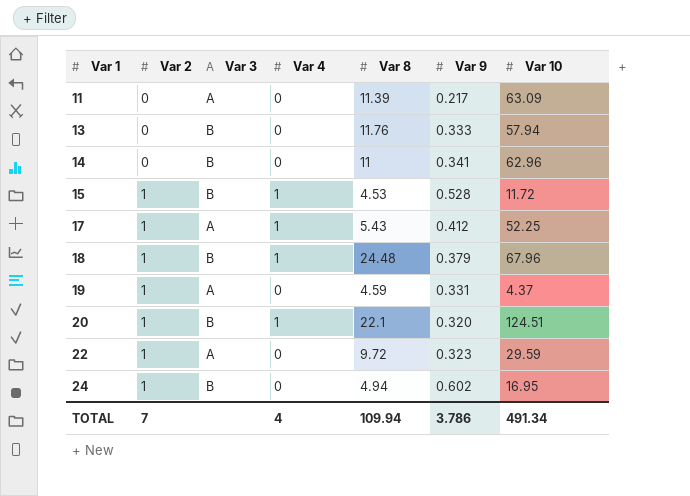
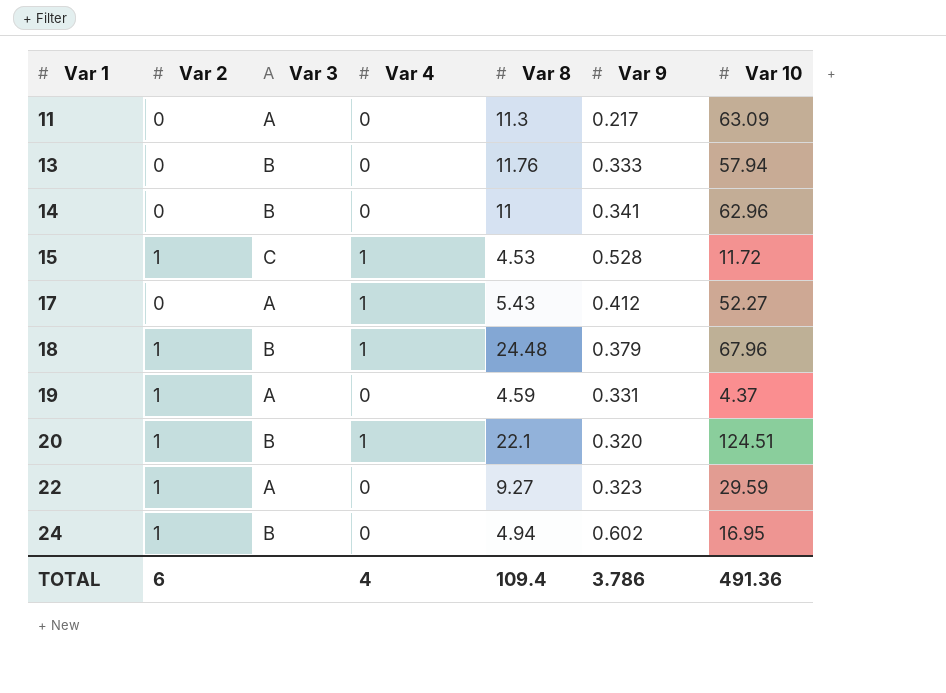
11 | Var 8: 11.39 -> 11.3
15 | Var 3: B -> C
17 | Var 2: 1 -> 0
17 | Var 10: 52.25 -> 52.27
22 | Var 8: 9.72 -> 9.27
TOTAL | Var 2: 7 -> 6
TOTAL | Var 8: 109.94 -> 109.4
TOTAL | Var 10: 491.34 -> 491.36

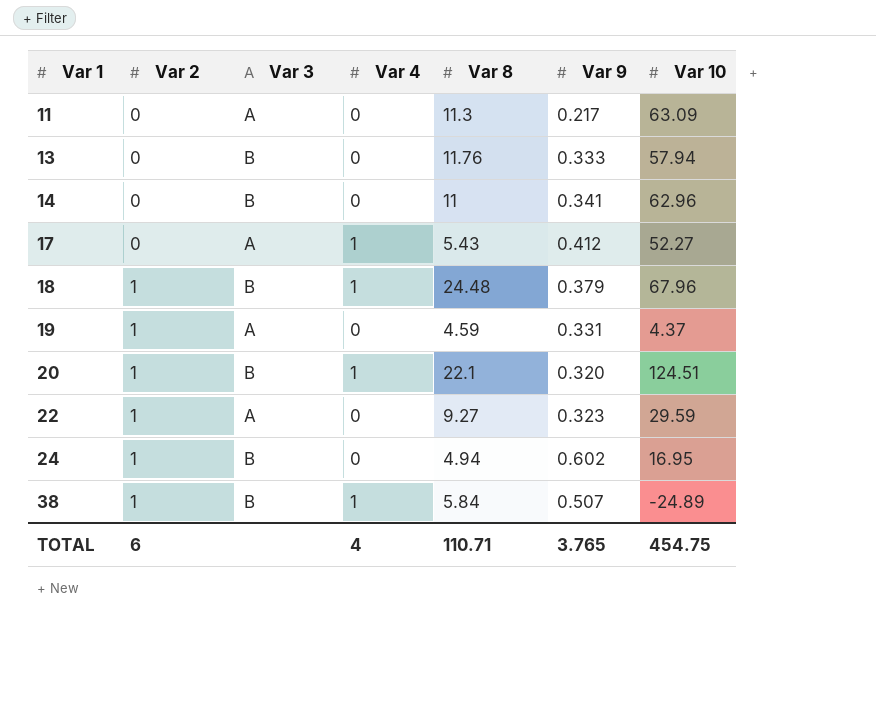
row 15: 1 | C | 1 | 4.53 | 0.528 | 11.72 -> none
row 38: none -> 1 | B | 1 | 5.84 | 0.507 | -24.89
TOTAL | Var 8: 109.4 -> 110.71
TOTAL | Var 9: 3.786 -> 3.765
TOTAL | Var 10: 491.36 -> 454.75

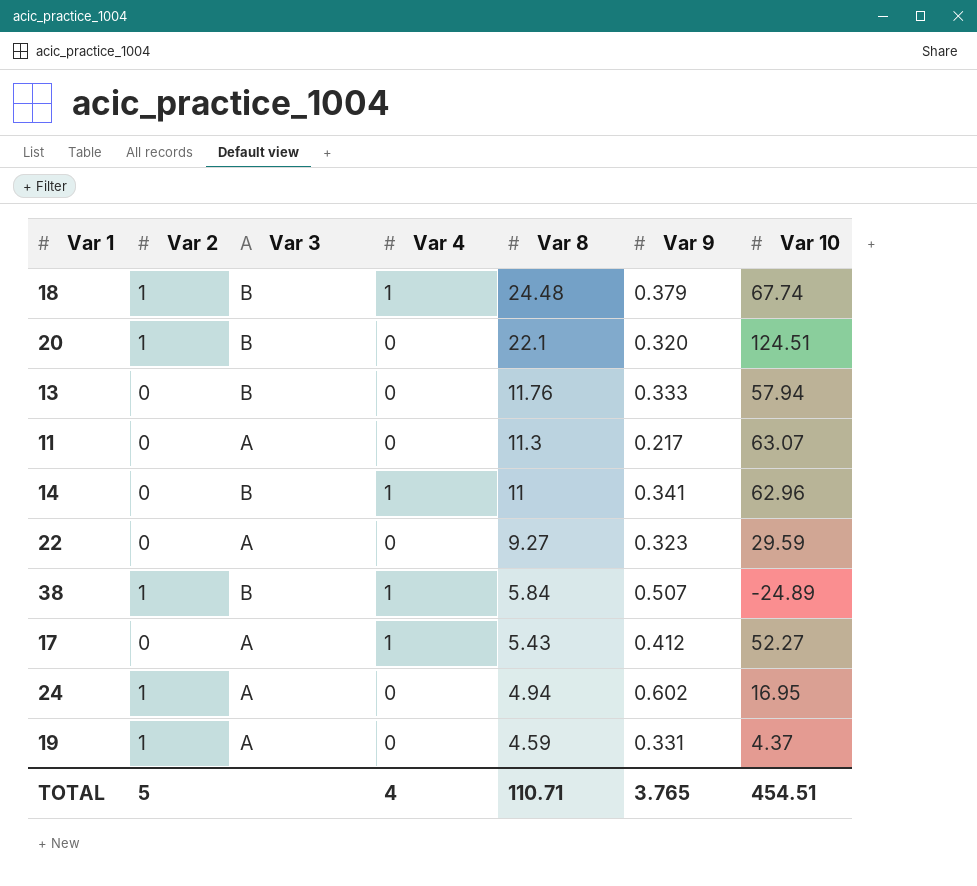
row order: Var 1 ascending -> Var 8 descending
18 | Var 10: 67.96 -> 67.74
20 | Var 4: 1 -> 0
11 | Var 10: 63.09 -> 63.07
14 | Var 4: 0 -> 1
22 | Var 2: 1 -> 0
24 | Var 3: B -> A
TOTAL | Var 2: 6 -> 5
TOTAL | Var 10: 454.75 -> 454.51

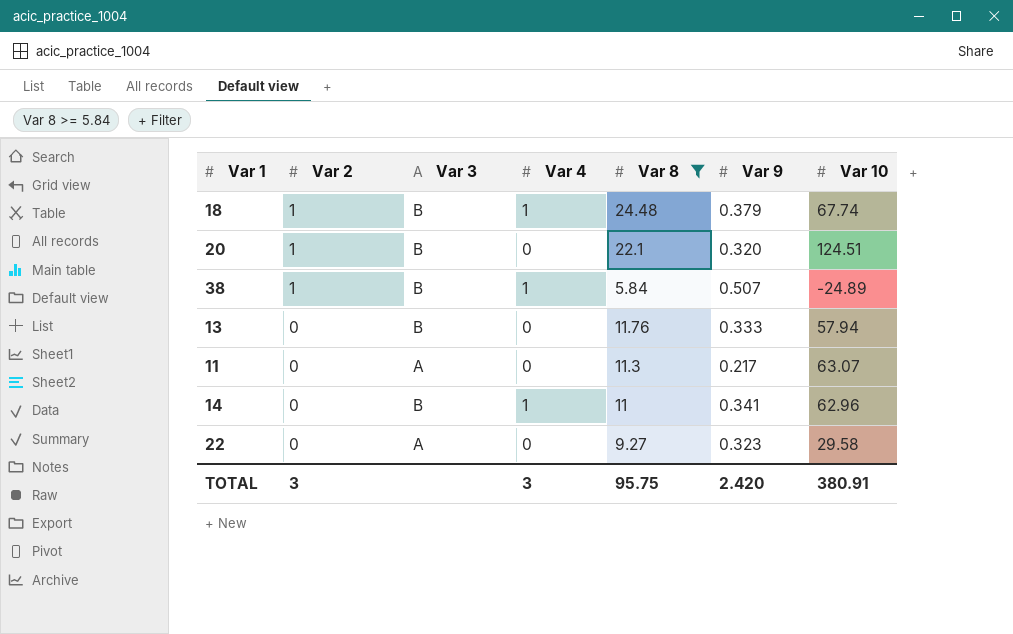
filter: none -> Var 8 >= 5.84
row order: Var 8 descending -> Var 2 descending
22 | Var 10: 29.59 -> 29.58
TOTAL | Var 2: 5 -> 3
TOTAL | Var 4: 4 -> 3
TOTAL | Var 8: 110.71 -> 95.75
TOTAL | Var 9: 3.765 -> 2.420
TOTAL | Var 10: 454.51 -> 380.91

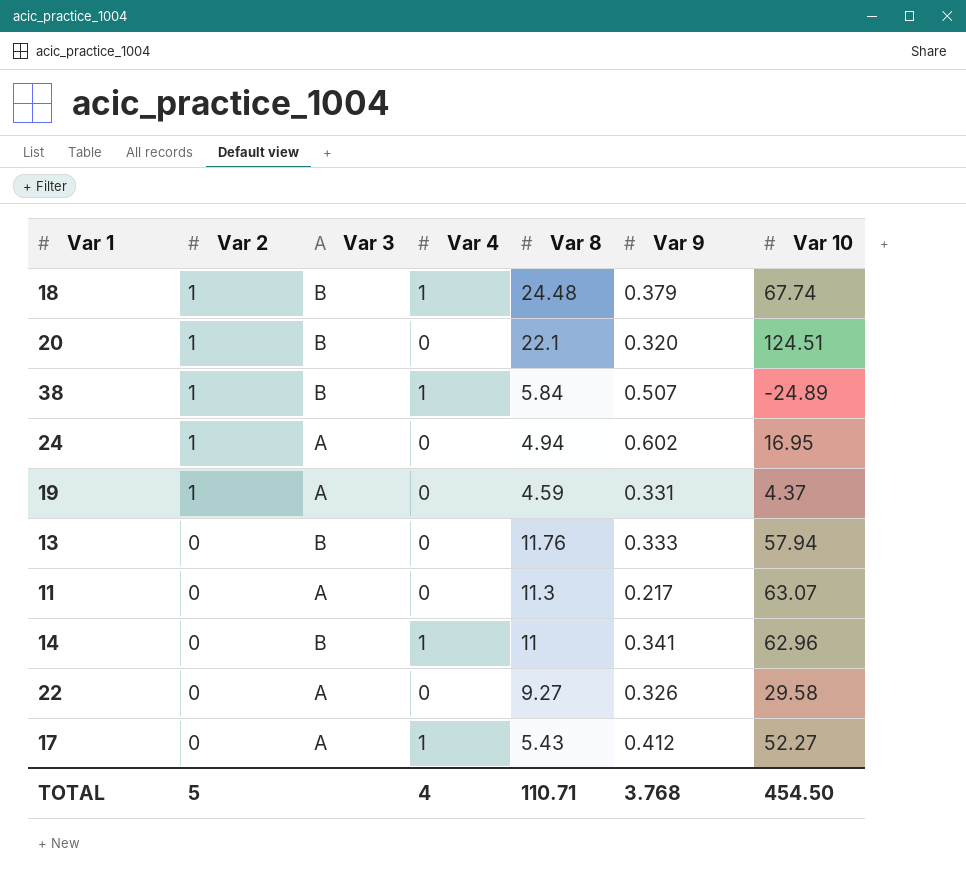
filter: Var 8 >= 5.84 -> none
22 | Var 9: 0.323 -> 0.326
TOTAL | Var 2: 3 -> 5
TOTAL | Var 4: 3 -> 4
TOTAL | Var 8: 95.75 -> 110.71
TOTAL | Var 9: 2.420 -> 3.768
TOTAL | Var 10: 380.91 -> 454.50

